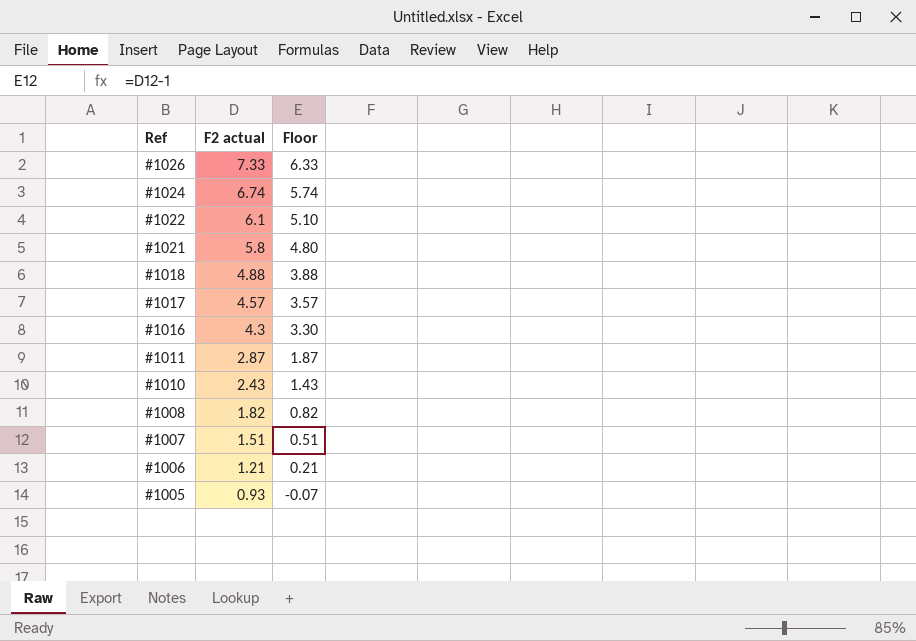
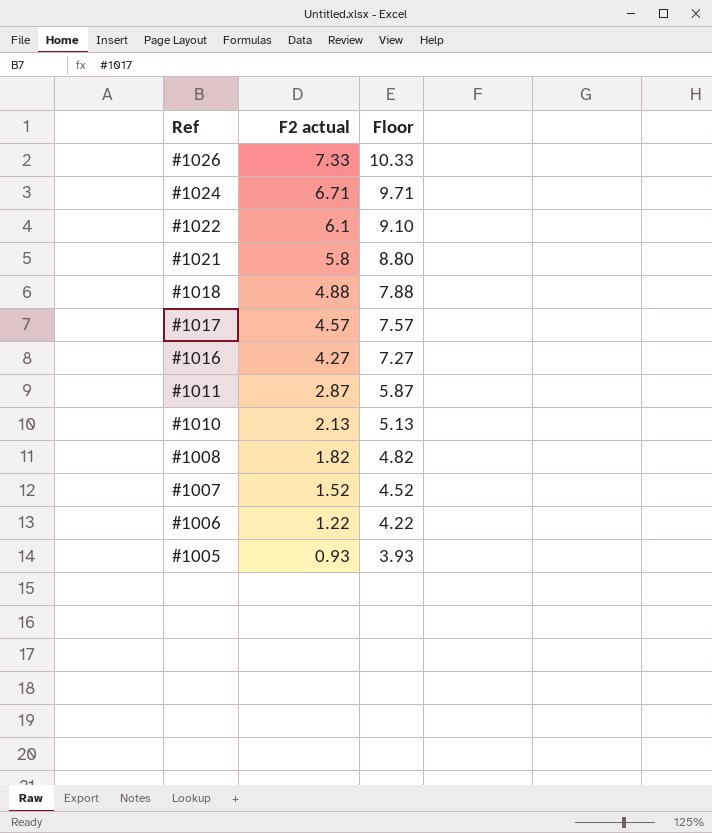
column Floor | formula: [F2 actual] - 1 -> [F2 actual] + 3
#1024 | F2 actual: 6.74 -> 6.71
#1016 | F2 actual: 4.3 -> 4.27
#1010 | F2 actual: 2.43 -> 2.13
#1007 | F2 actual: 1.51 -> 1.52
#1006 | F2 actual: 1.21 -> 1.22

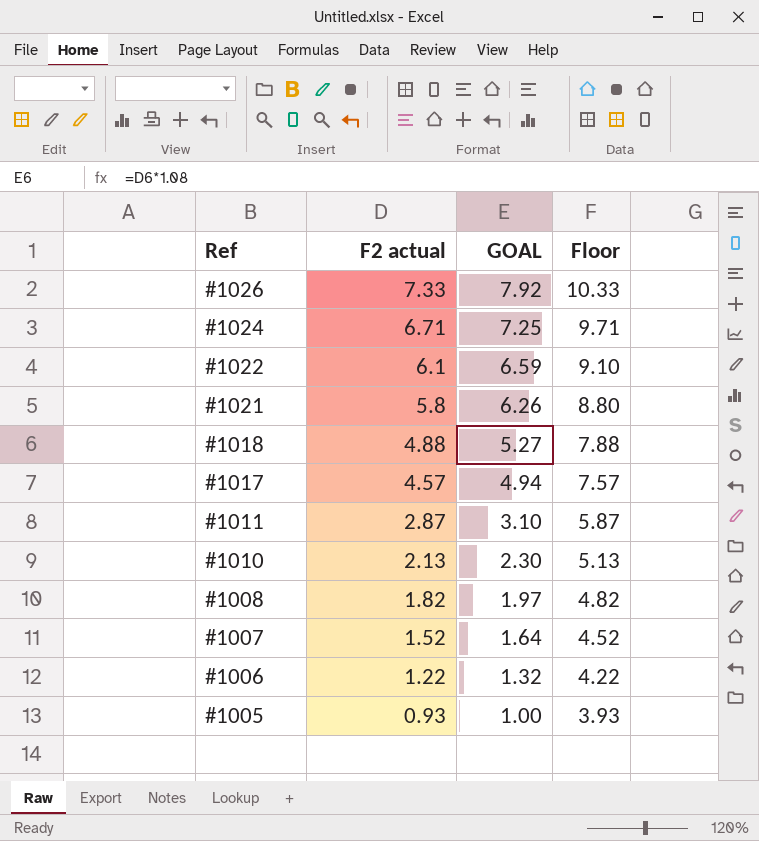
column GOAL | formula: none -> [F2 actual] * 1.08
row #1016: 4.27 | 7.27 -> none

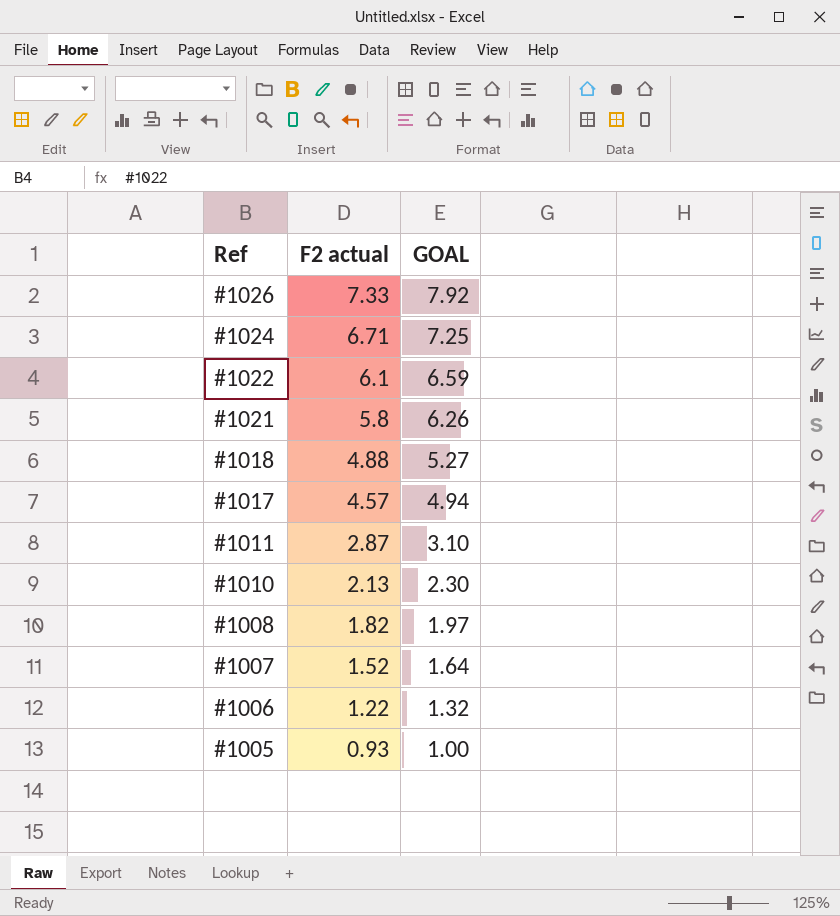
column Floor | formula: [F2 actual] + 3 -> none

